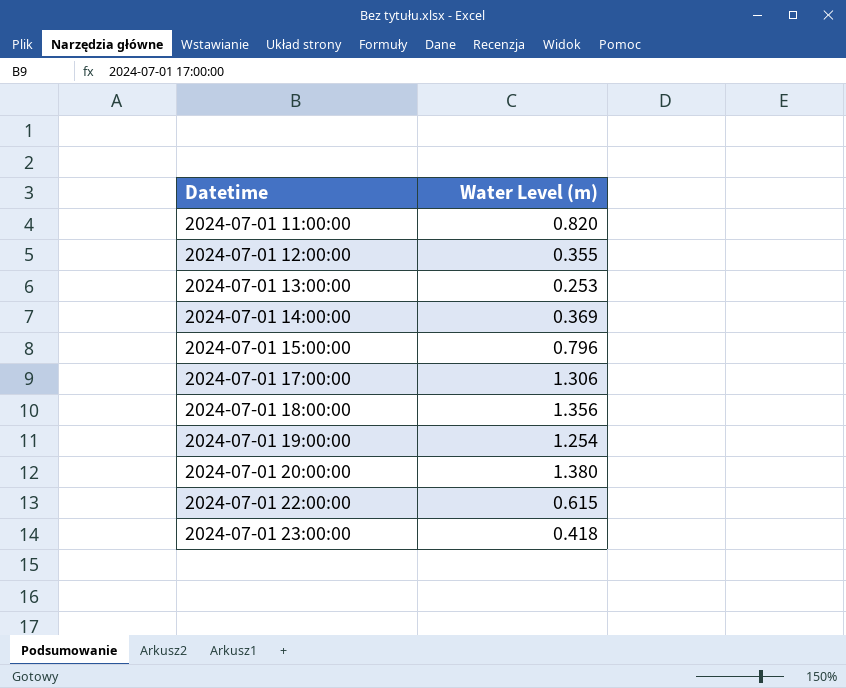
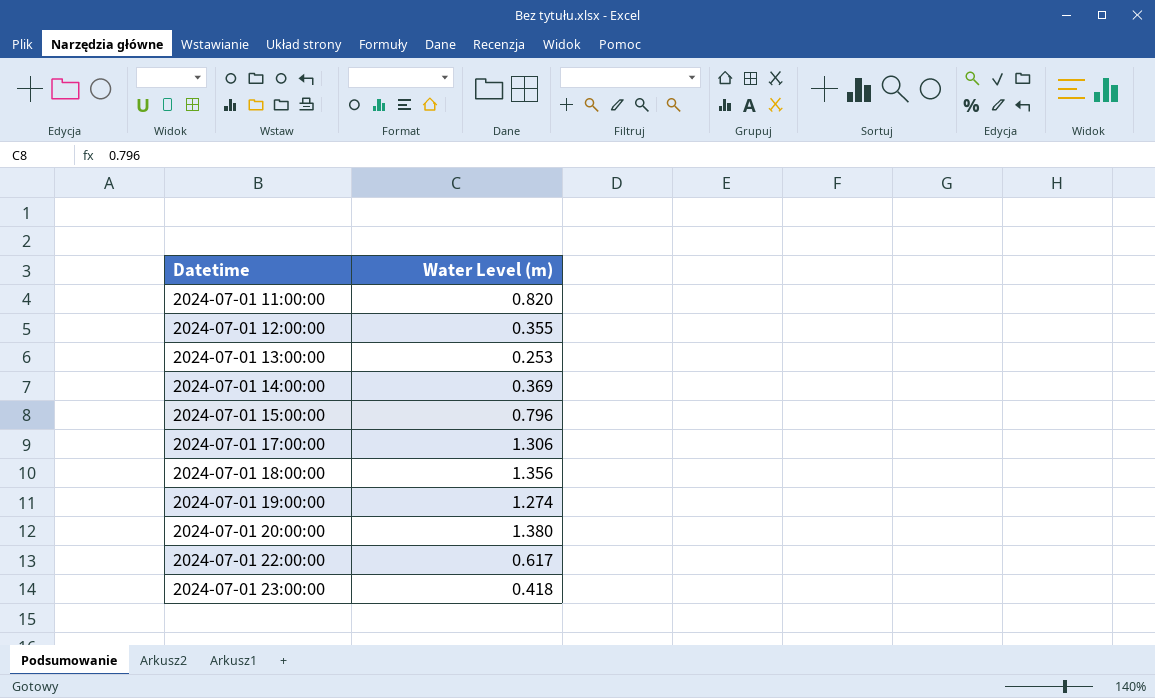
2024-07-01 19:00:00 | Water Level (m): 1.254 -> 1.274
2024-07-01 22:00:00 | Water Level (m): 0.615 -> 0.617

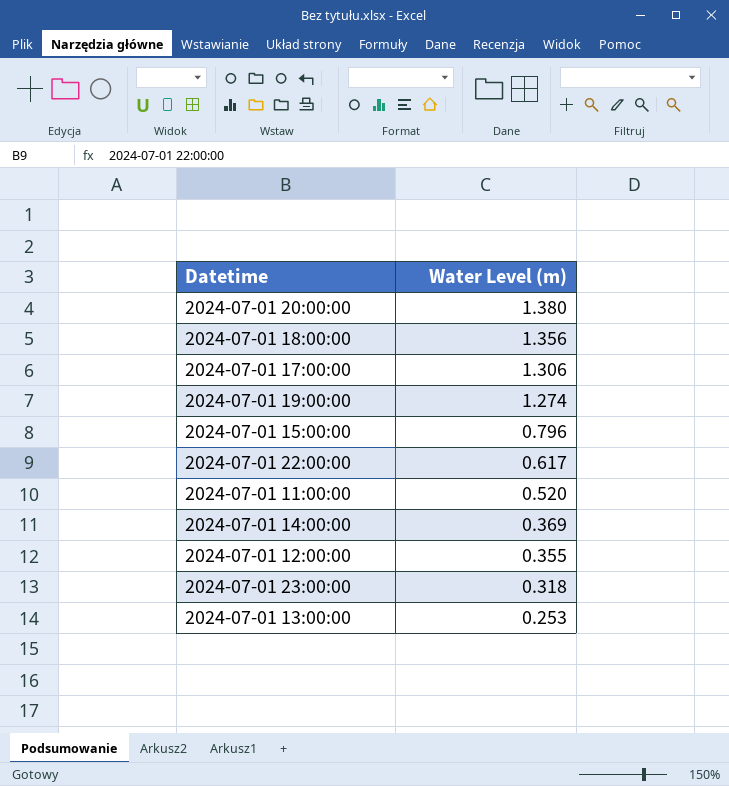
row order: Datetime ascending -> Water Level (m) descending
2024-07-01 11:00:00 | Water Level (m): 0.820 -> 0.520
2024-07-01 23:00:00 | Water Level (m): 0.418 -> 0.318

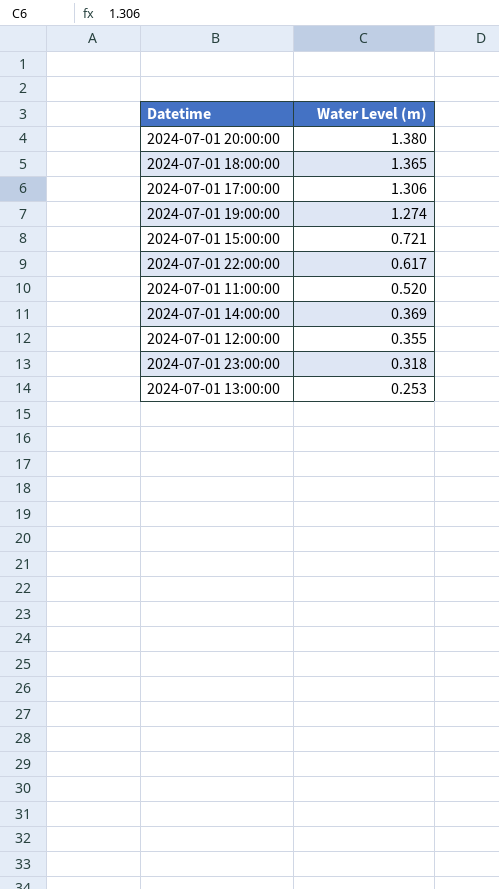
2024-07-01 18:00:00 | Water Level (m): 1.356 -> 1.365
2024-07-01 15:00:00 | Water Level (m): 0.796 -> 0.721

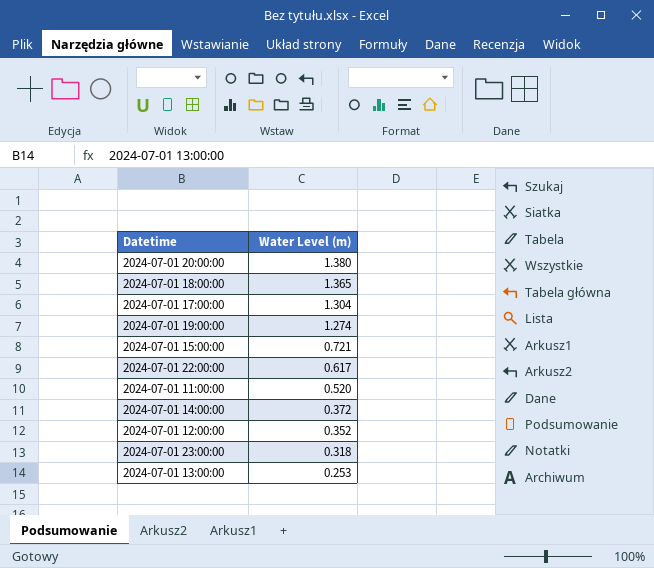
2024-07-01 17:00:00 | Water Level (m): 1.306 -> 1.304
2024-07-01 14:00:00 | Water Level (m): 0.369 -> 0.372
2024-07-01 12:00:00 | Water Level (m): 0.355 -> 0.352

